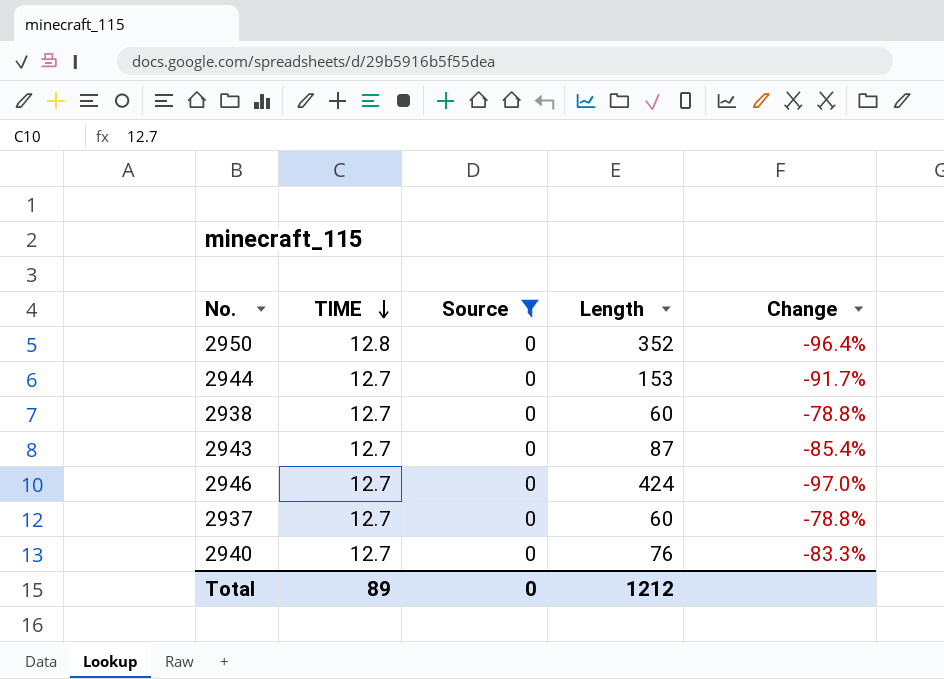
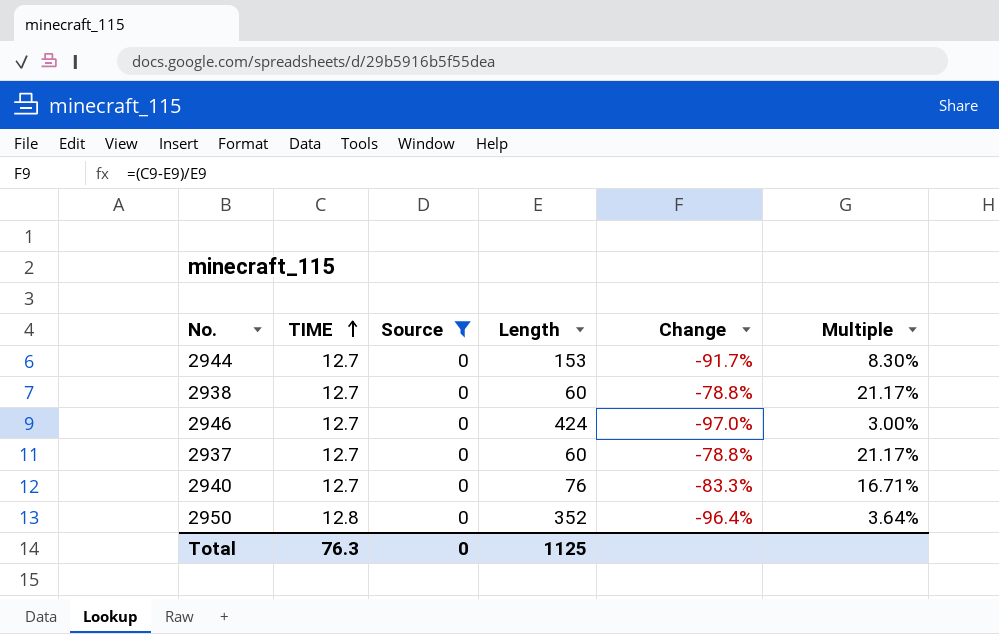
row order: TIME descending -> TIME ascending
column Multiple | formula: none -> [TIME] / [Length]
row 2943: 12.7 | 0 | 87 | -85.4% -> none
Total | TIME: 89 -> 76.3
Total | Length: 1212 -> 1125

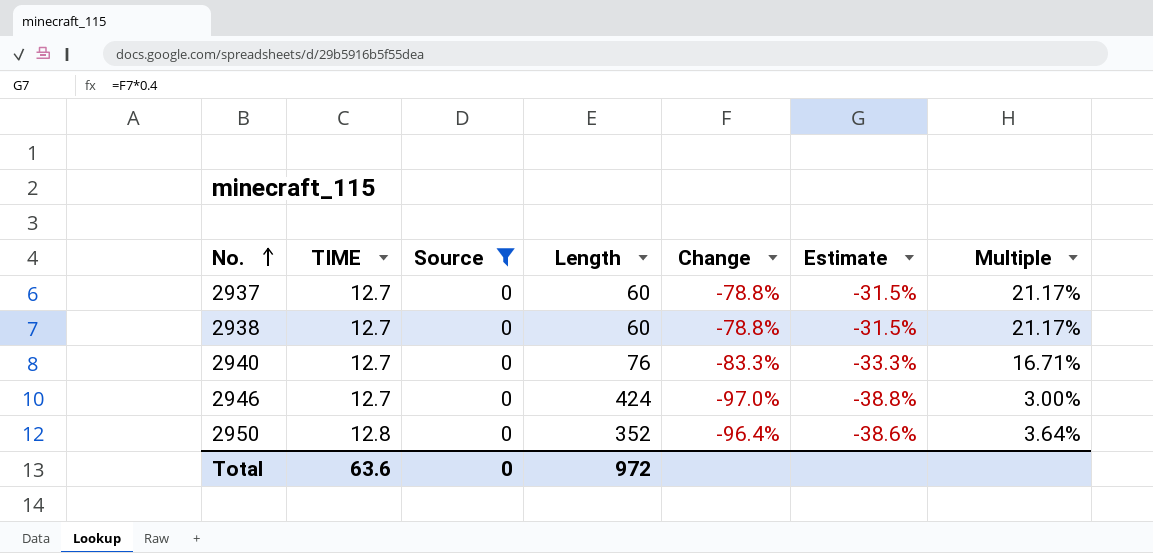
row order: TIME ascending -> No. ascending
column Estimate | formula: none -> [Change] * 0.4
row 2944: 12.7 | 0 | 153 | -91.7% | 8.30% -> none
Total | TIME: 76.3 -> 63.6
Total | Length: 1125 -> 972

